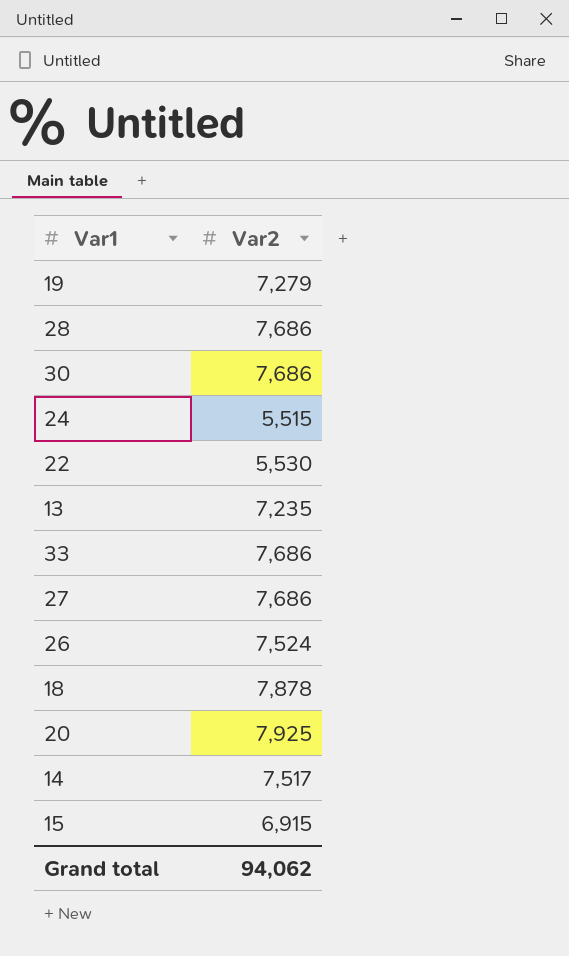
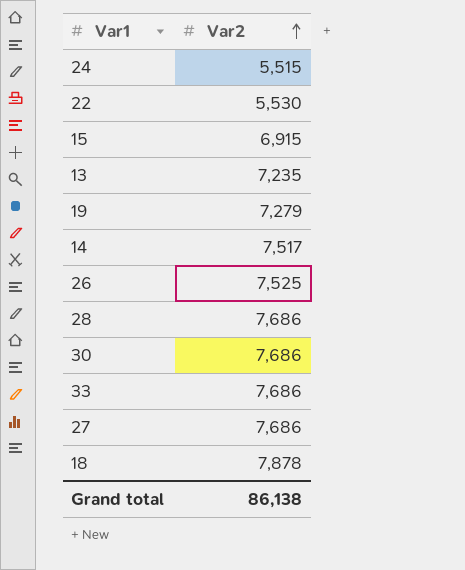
row order: none -> Var2 ascending
row 20: 7,925 -> none
26 | Var2: 7,524 -> 7,525
Grand total | Var2: 94,062 -> 86,138

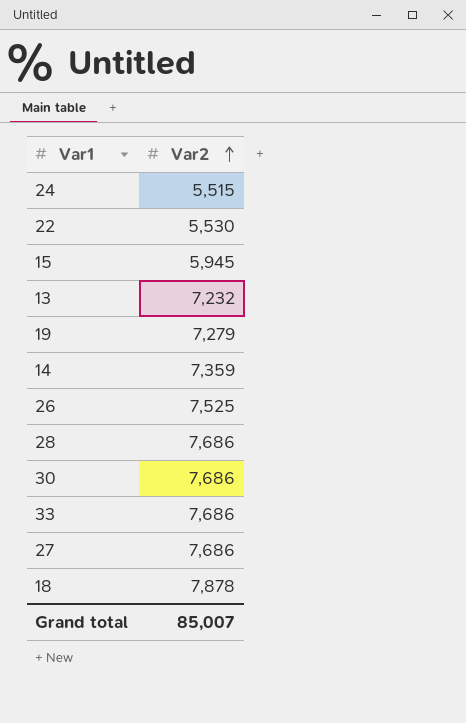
15 | Var2: 6,915 -> 5,945
13 | Var2: 7,235 -> 7,232
14 | Var2: 7,517 -> 7,359
Grand total | Var2: 86,138 -> 85,007

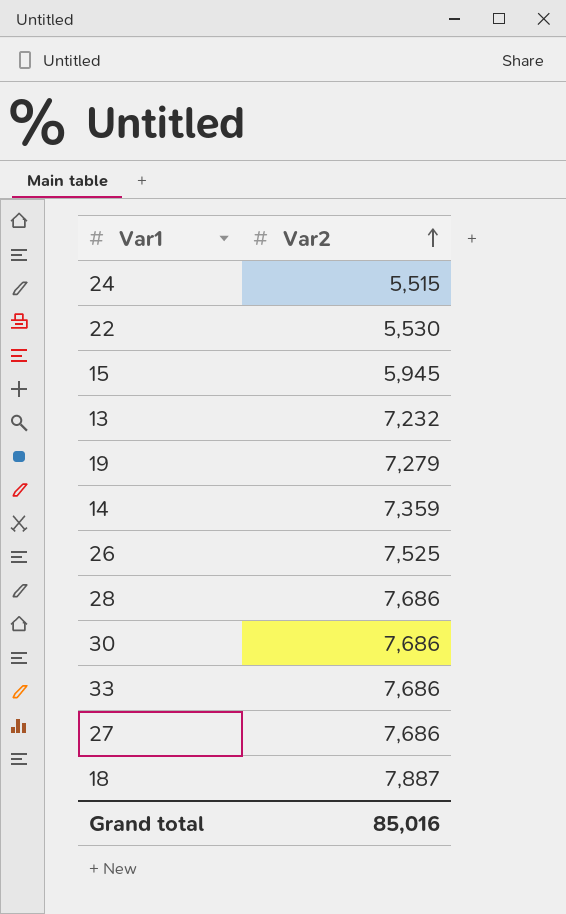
18 | Var2: 7,878 -> 7,887
Grand total | Var2: 85,007 -> 85,016

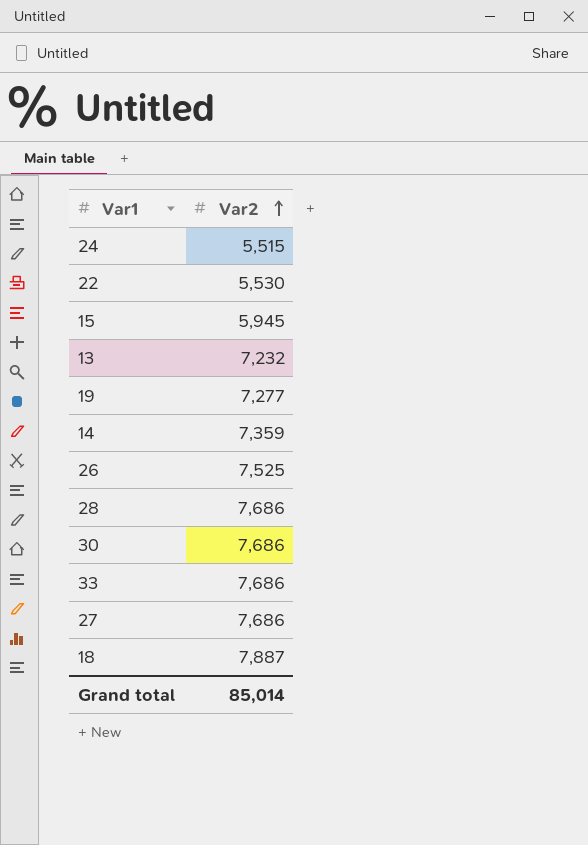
19 | Var2: 7,279 -> 7,277
Grand total | Var2: 85,016 -> 85,014

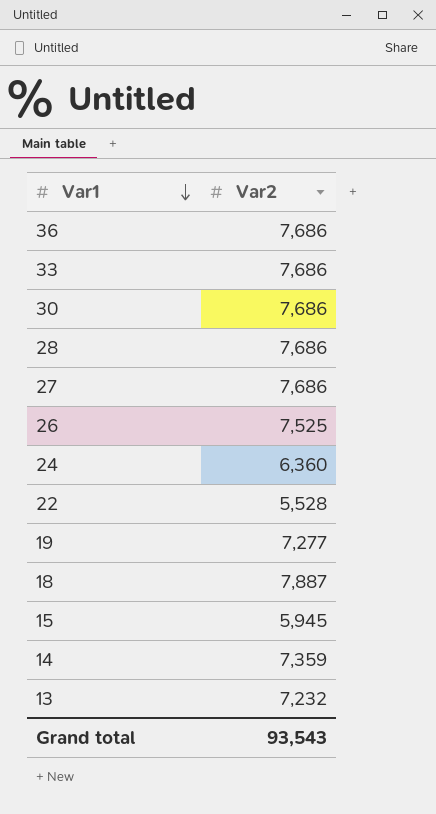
row order: Var2 ascending -> Var1 descending
row 36: none -> 7,686
24 | Var2: 5,515 -> 6,360
22 | Var2: 5,530 -> 5,528
Grand total | Var2: 85,014 -> 93,543

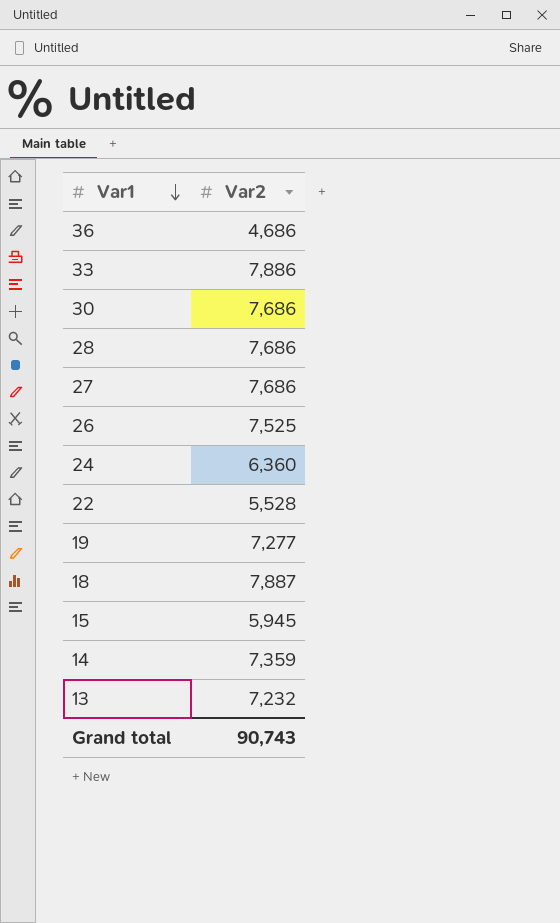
36 | Var2: 7,686 -> 4,686
33 | Var2: 7,686 -> 7,886
Grand total | Var2: 93,543 -> 90,743

